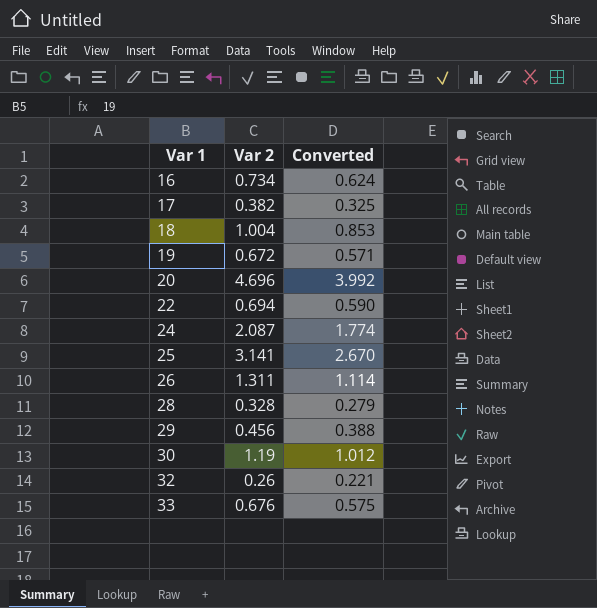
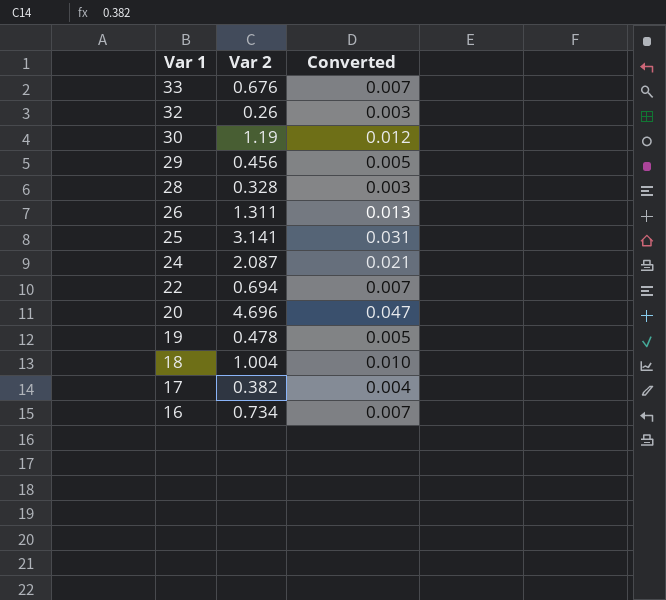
row order: Var 1 ascending -> Var 1 descending
column Converted | formula: [Var 2] * 0.85 -> [Var 2] * 0.01
19 | Var 2: 0.672 -> 0.478

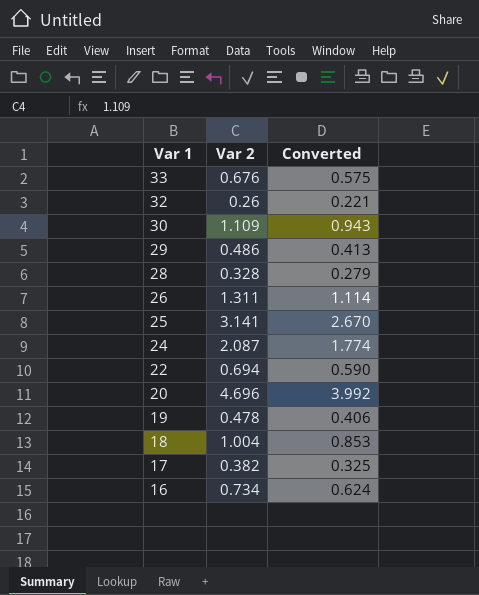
column Converted | formula: [Var 2] * 0.01 -> [Var 2] * 0.85
30 | Var 2: 1.19 -> 1.109
29 | Var 2: 0.456 -> 0.486

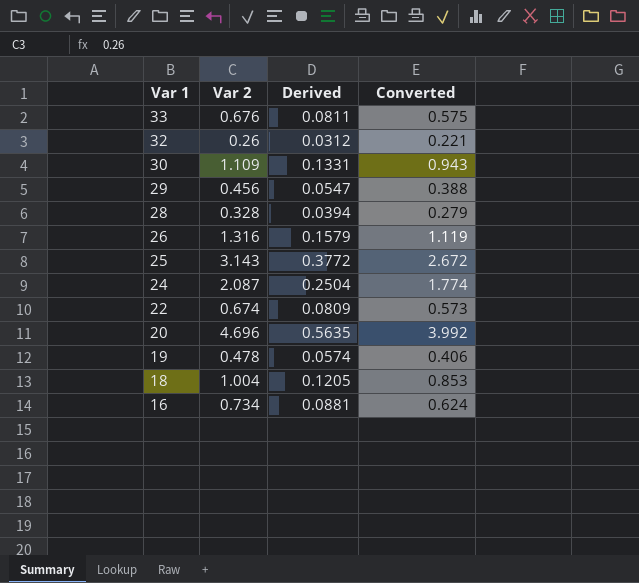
column Derived | formula: none -> [Var 2] * 0.12
row 17: 0.382 | 0.325 -> none
29 | Var 2: 0.486 -> 0.456
29 | Converted: 0.413 -> 0.388
26 | Var 2: 1.311 -> 1.316
26 | Converted: 1.114 -> 1.119
25 | Var 2: 3.141 -> 3.143
25 | Converted: 2.670 -> 2.672
22 | Var 2: 0.694 -> 0.674
22 | Converted: 0.590 -> 0.573

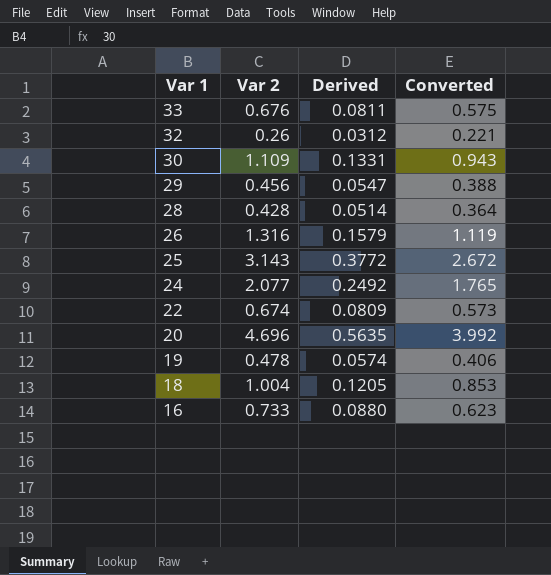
28 | Var 2: 0.328 -> 0.428
28 | Derived: 0.0394 -> 0.0514
28 | Converted: 0.279 -> 0.364
24 | Var 2: 2.087 -> 2.077
24 | Derived: 0.2504 -> 0.2492
24 | Converted: 1.774 -> 1.765
16 | Var 2: 0.734 -> 0.733
16 | Derived: 0.0881 -> 0.0880
16 | Converted: 0.624 -> 0.623

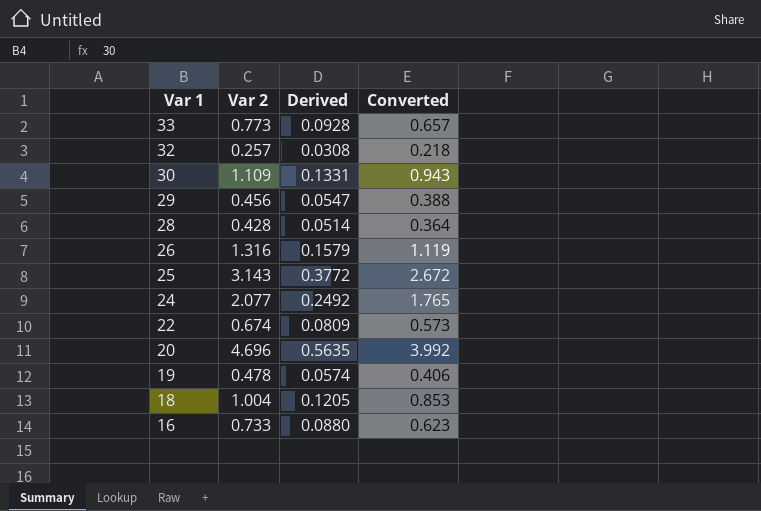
33 | Var 2: 0.676 -> 0.773
33 | Derived: 0.0811 -> 0.0928
33 | Converted: 0.575 -> 0.657
32 | Var 2: 0.26 -> 0.257
32 | Derived: 0.0312 -> 0.0308
32 | Converted: 0.221 -> 0.218

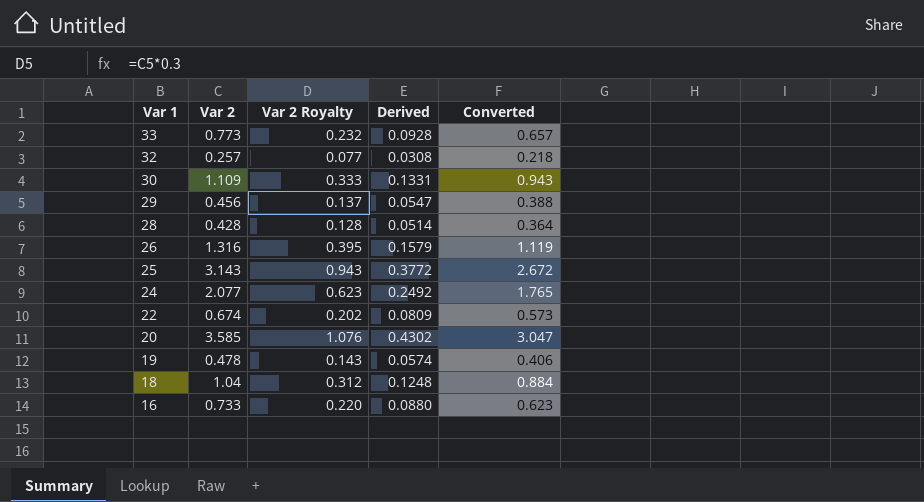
column Var 2 Royalty | formula: none -> [Var 2] * 0.3
20 | Var 2: 4.696 -> 3.585
20 | Derived: 0.5635 -> 0.4302
20 | Converted: 3.992 -> 3.047
18 | Var 2: 1.004 -> 1.04
18 | Derived: 0.1205 -> 0.1248
18 | Converted: 0.853 -> 0.884

